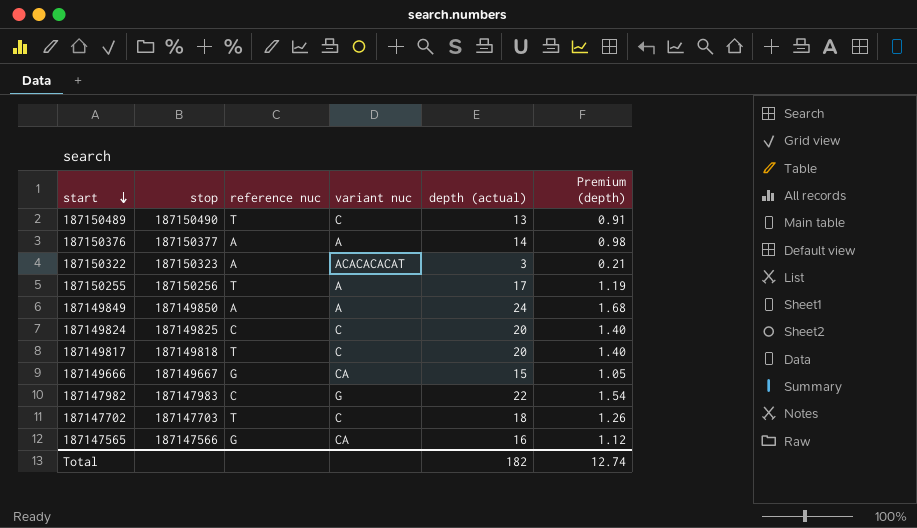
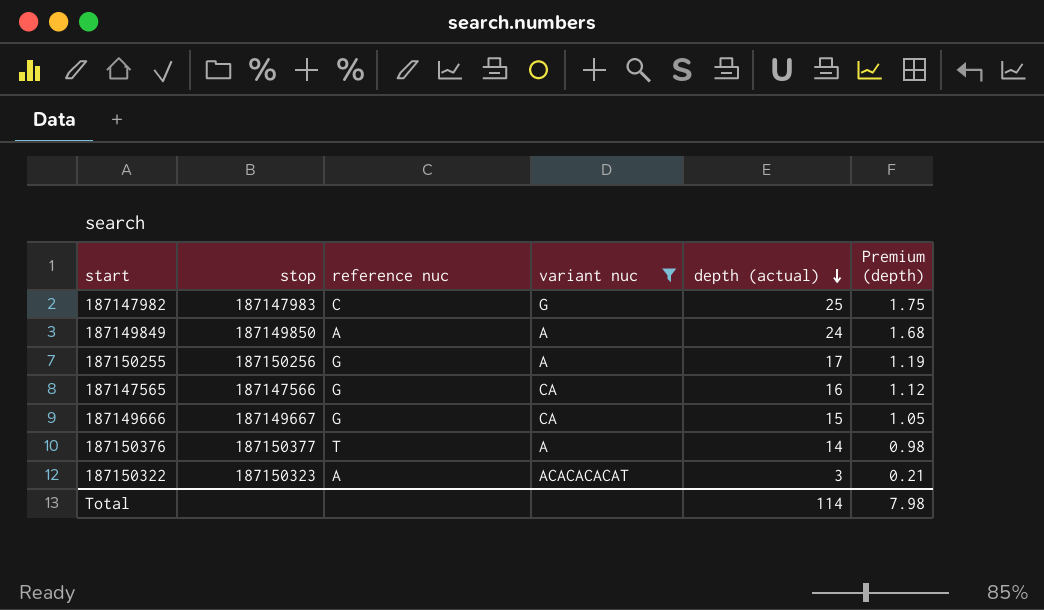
filter: none -> variant nuc != C
row order: start descending -> depth (actual) descending
187147982 | depth (actual): 22 -> 25
187147982 | Premium (depth): 1.54 -> 1.75
187150255 | reference nuc: T -> G
187150376 | reference nuc: A -> T
Total | depth (actual): 182 -> 114
Total | Premium (depth): 12.74 -> 7.98

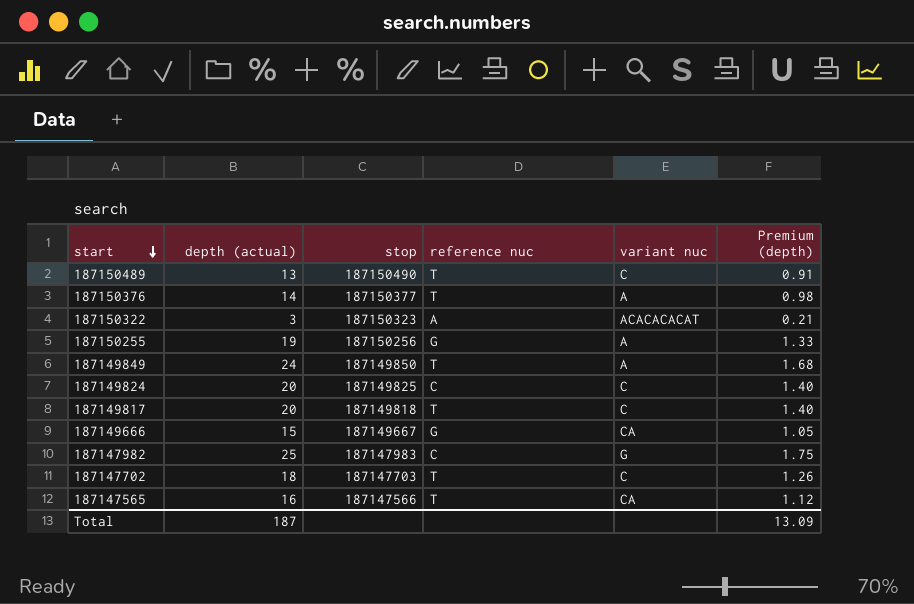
filter: variant nuc != C -> none
row order: depth (actual) descending -> start descending
column depth (actual) | position: 5 -> 2
187150255 | depth (actual): 17 -> 19
187150255 | Premium (depth): 1.19 -> 1.33
187149849 | reference nuc: A -> T
187147565 | reference nuc: G -> T
Total | depth (actual): 114 -> 187
Total | Premium (depth): 7.98 -> 13.09

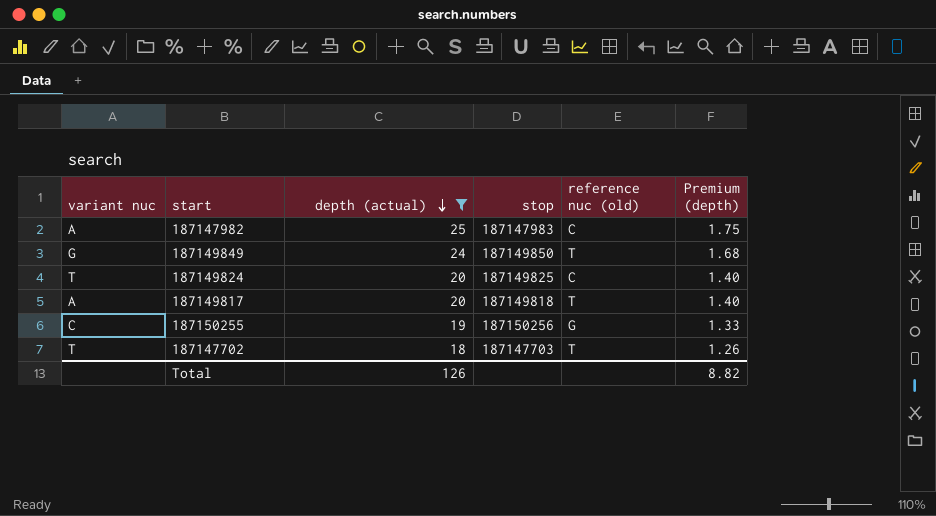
filter: none -> depth (actual) >= 18
row order: start descending -> depth (actual) descending
column variant nuc | position: 5 -> 1
column name: reference nuc -> reference nuc (old)
187147982 | variant nuc: G -> A
187149849 | variant nuc: A -> G
187149824 | variant nuc: C -> T
187149817 | variant nuc: C -> A
187150255 | variant nuc: A -> C
187147702 | variant nuc: C -> T
Total | depth (actual): 187 -> 126
Total | Premium (depth): 13.09 -> 8.82

